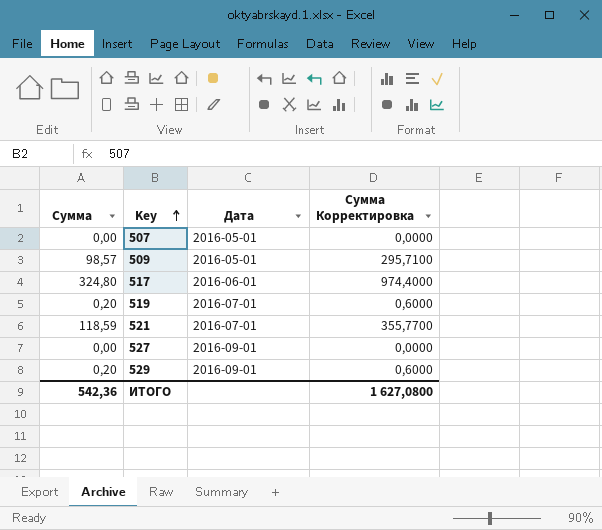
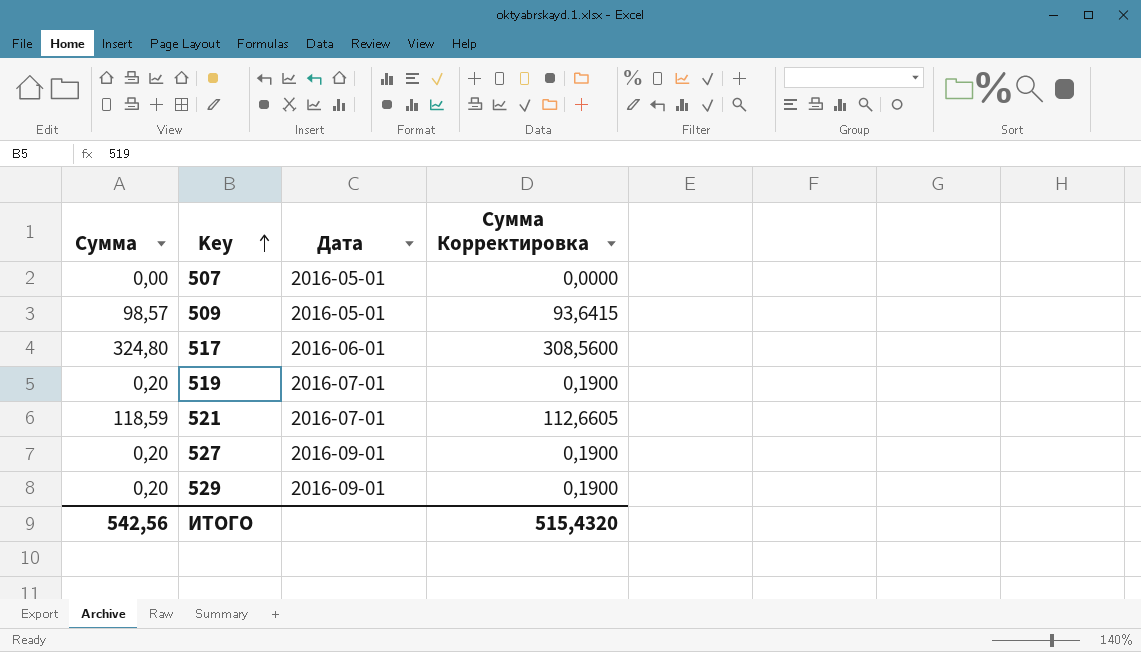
column Сумма Корректировка | formula: [Сумма] * 3 -> [Сумма] * 0,95
527 | Сумма: 0,00 -> 0,20
ИТОГО | Сумма: 542,36 -> 542,56
ИТОГО | Сумма Корректировка: 1 627,0800 -> 515,4320

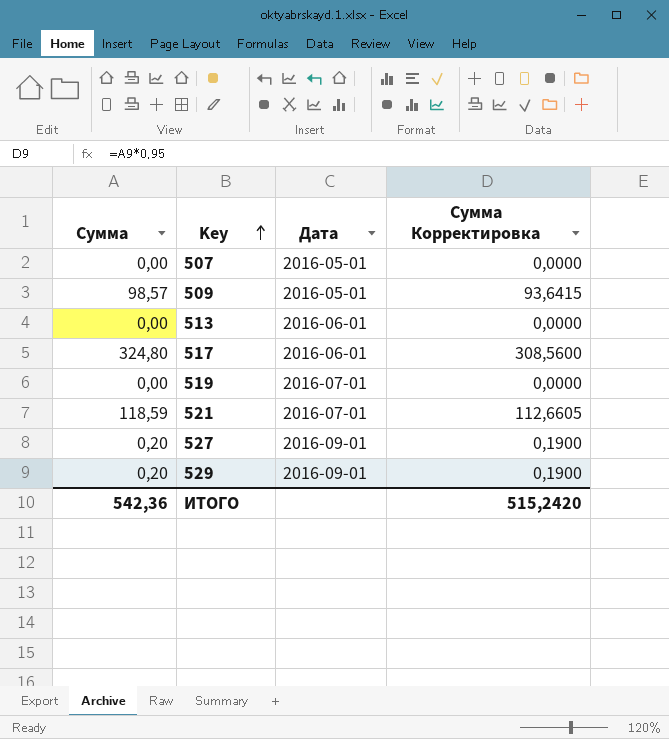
row 513: none -> 0,00 | 2016-06-01 | 0,0000
519 | Сумма: 0,20 -> 0,00
519 | Сумма Корректировка: 0,1900 -> 0,0000
ИТОГО | Сумма: 542,56 -> 542,36
ИТОГО | Сумма Корректировка: 515,4320 -> 515,2420

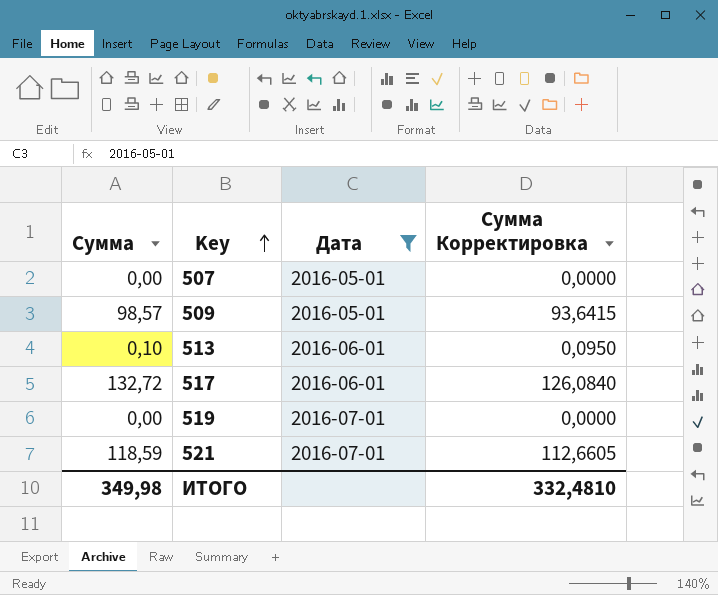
filter: none -> Дата != 2016-09-01
513 | Сумма: 0,00 -> 0,10
513 | Сумма Корректировка: 0,0000 -> 0,0950
517 | Сумма: 324,80 -> 132,72
517 | Сумма Корректировка: 308,5600 -> 126,0840
ИТОГО | Сумма: 542,36 -> 349,98
ИТОГО | Сумма Корректировка: 515,2420 -> 332,4810

